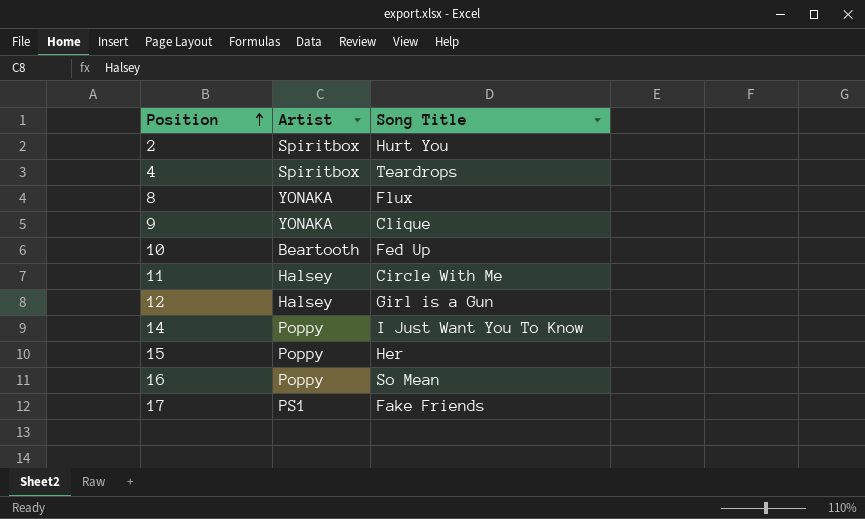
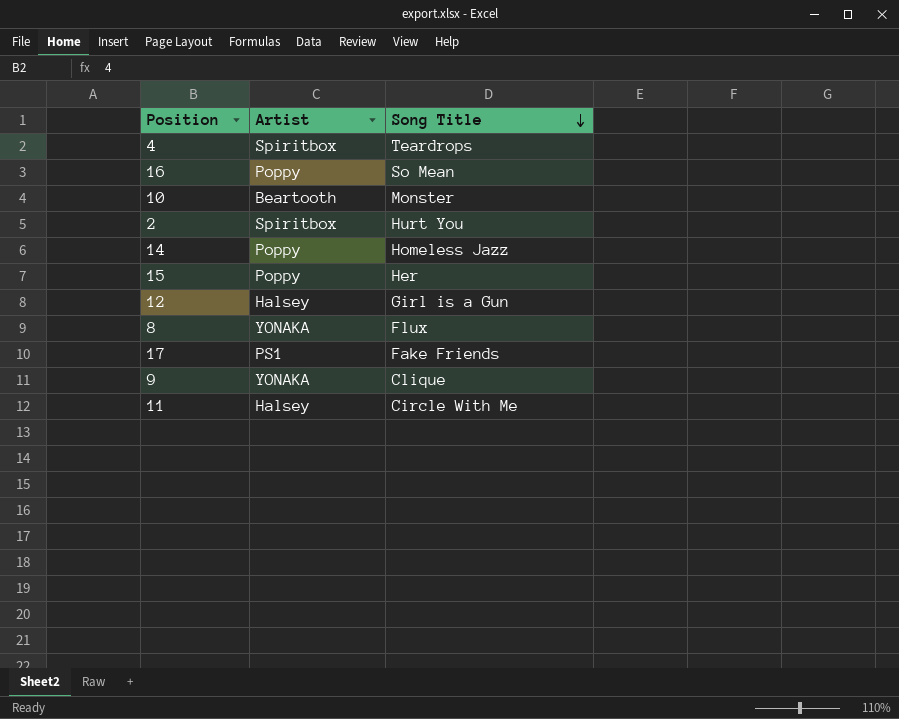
row order: Position ascending -> Song Title descending
10 | Song Title: Fed Up -> Monster
14 | Song Title: I Just Want You To Know -> Homeless Jazz

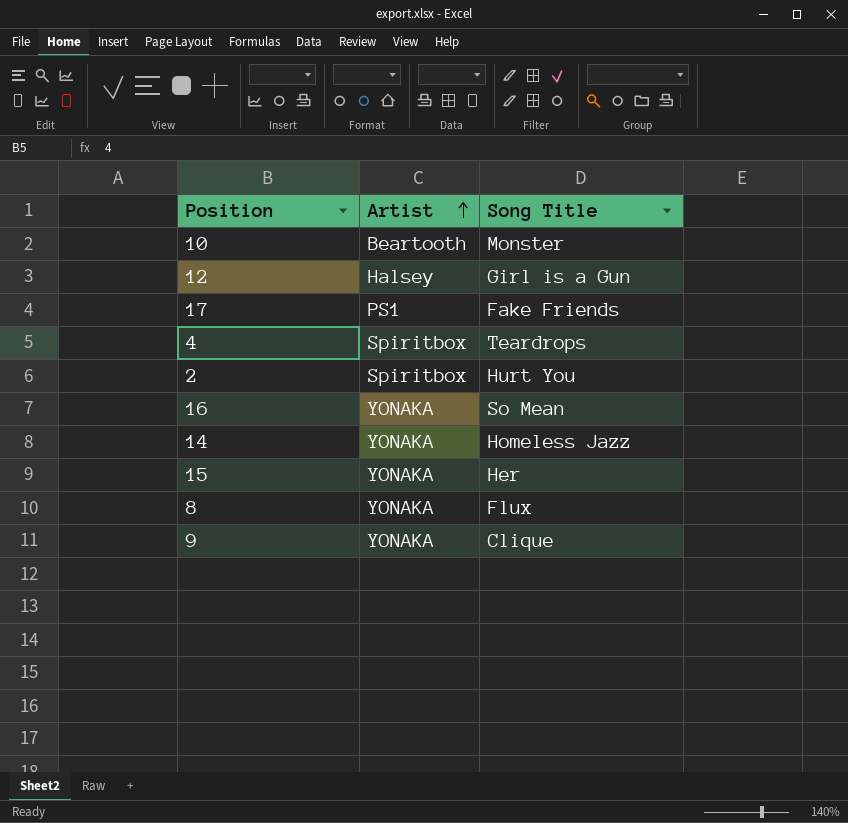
row order: Song Title descending -> Artist ascending
row 11: Halsey | Circle With Me -> none
16 | Artist: Poppy -> YONAKA
14 | Artist: Poppy -> YONAKA
15 | Artist: Poppy -> YONAKA

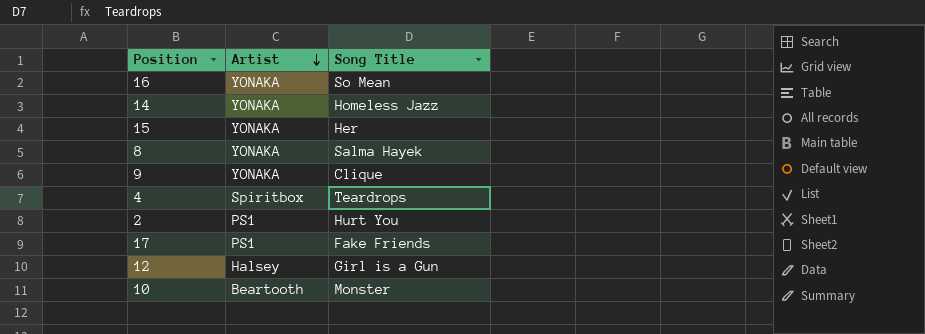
row order: Artist ascending -> Artist descending
8 | Song Title: Flux -> Salma Hayek
2 | Artist: Spiritbox -> PS1

